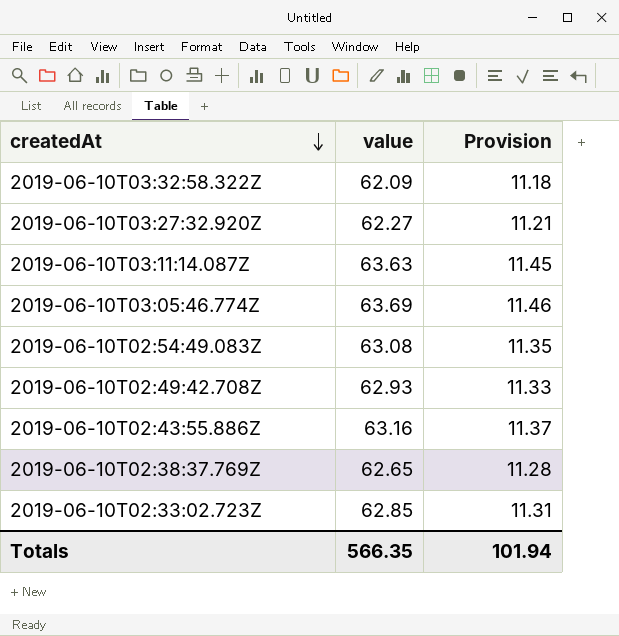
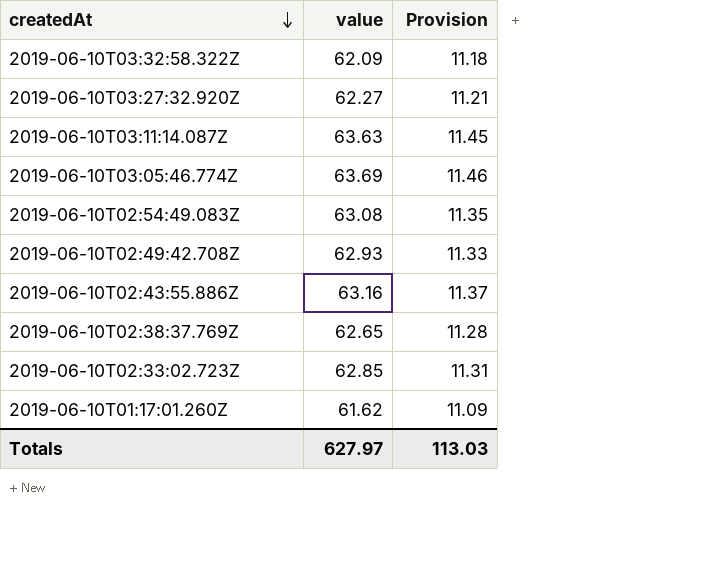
row 2019-06-10T01:17:01.260Z: none -> 61.62 | 11.09
Totals | value: 566.35 -> 627.97
Totals | Provision: 101.94 -> 113.03

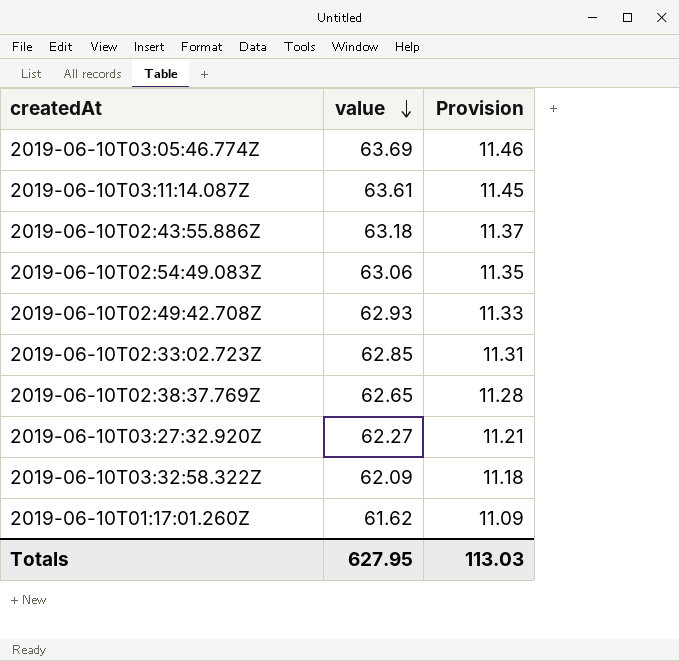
row order: createdAt descending -> value descending
2019-06-10T03:11:14.087Z | value: 63.63 -> 63.61
2019-06-10T02:43:55.886Z | value: 63.16 -> 63.18
2019-06-10T02:54:49.083Z | value: 63.08 -> 63.06
Totals | value: 627.97 -> 627.95

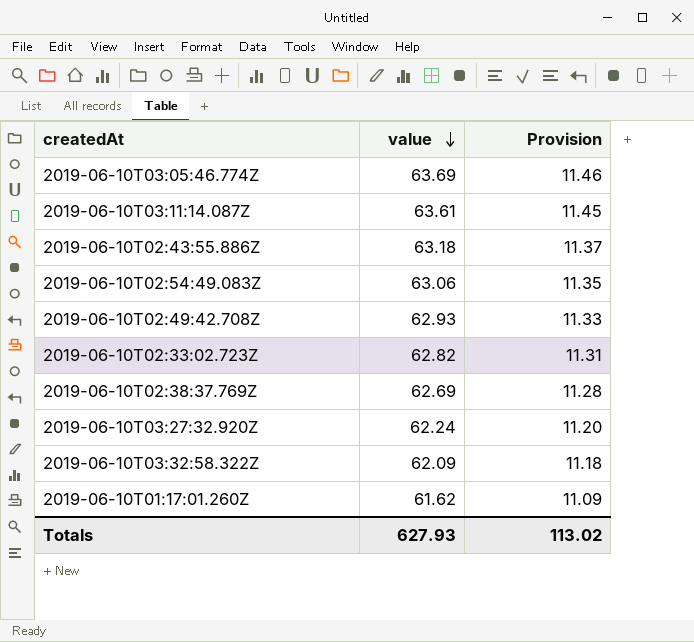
2019-06-10T02:33:02.723Z | value: 62.85 -> 62.82
2019-06-10T02:38:37.769Z | value: 62.65 -> 62.69
2019-06-10T03:27:32.920Z | value: 62.27 -> 62.24
2019-06-10T03:27:32.920Z | Provision: 11.21 -> 11.20
Totals | value: 627.95 -> 627.93
Totals | Provision: 113.03 -> 113.02

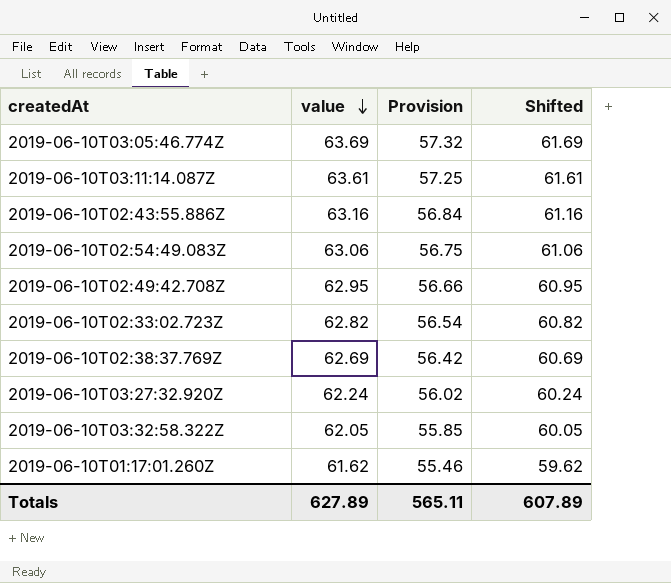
column Provision | formula: [value] * 0.18 -> [value] * 0.9
column Shifted | formula: none -> [value] - 2
2019-06-10T02:43:55.886Z | value: 63.18 -> 63.16
2019-06-10T02:49:42.708Z | value: 62.93 -> 62.95
2019-06-10T03:32:58.322Z | value: 62.09 -> 62.05
Totals | value: 627.93 -> 627.89
Totals | Provision: 113.02 -> 565.11

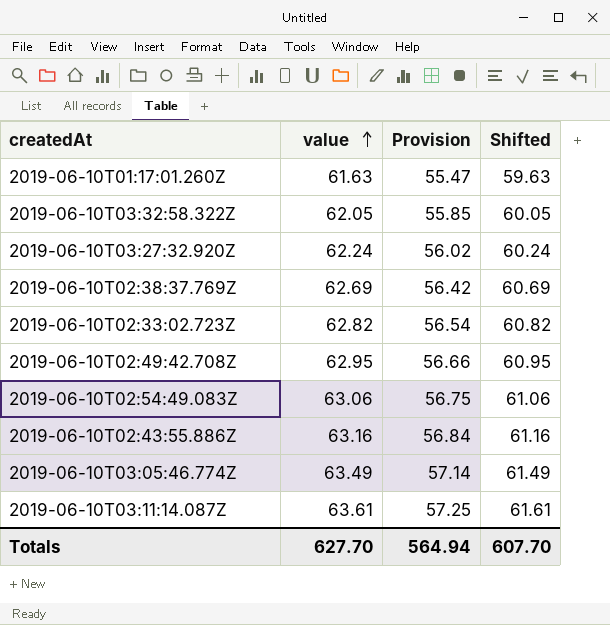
row order: value descending -> value ascending
2019-06-10T01:17:01.260Z | value: 61.62 -> 61.63
2019-06-10T01:17:01.260Z | Provision: 55.46 -> 55.47
2019-06-10T01:17:01.260Z | Shifted: 59.62 -> 59.63
2019-06-10T03:05:46.774Z | value: 63.69 -> 63.49
2019-06-10T03:05:46.774Z | Provision: 57.32 -> 57.14
2019-06-10T03:05:46.774Z | Shifted: 61.69 -> 61.49
Totals | value: 627.89 -> 627.70
Totals | Provision: 565.11 -> 564.94
Totals | Shifted: 607.89 -> 607.70

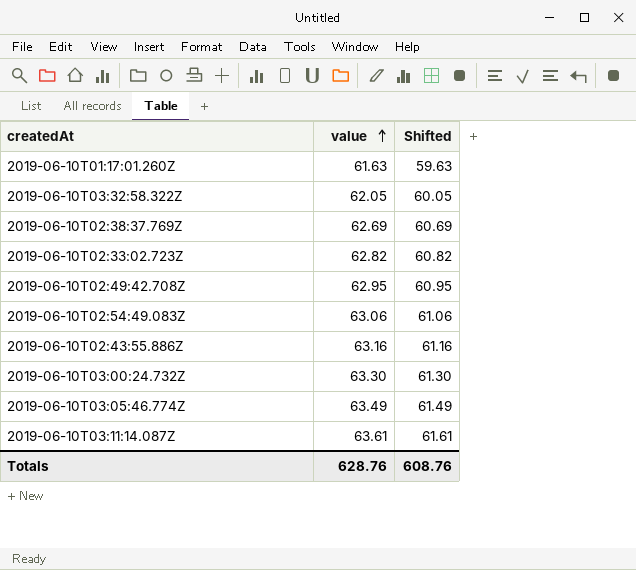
column Provision | formula: [value] * 0.9 -> none
row 2019-06-10T03:27:32.920Z: 62.24 | 56.02 | 60.24 -> none
row 2019-06-10T03:00:24.732Z: none -> 63.30 | 61.30
Totals | value: 627.70 -> 628.76
Totals | Shifted: 607.70 -> 608.76

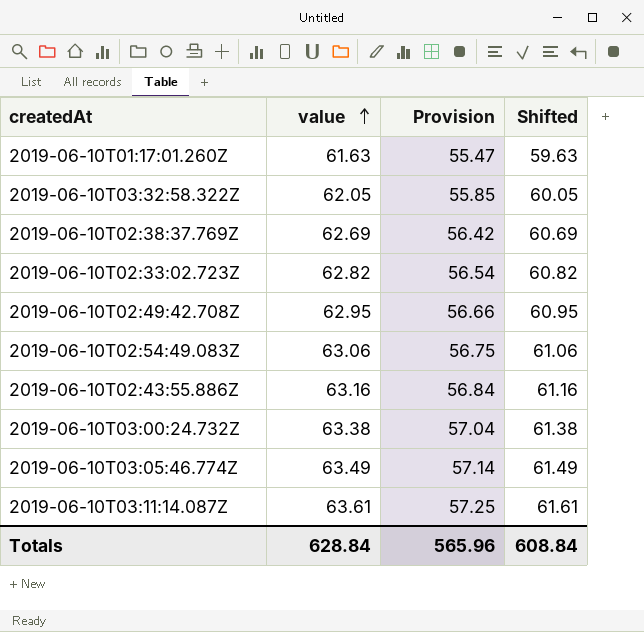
column Provision | formula: none -> [value] * 0.9
2019-06-10T03:00:24.732Z | value: 63.30 -> 63.38
2019-06-10T03:00:24.732Z | Shifted: 61.30 -> 61.38
Totals | value: 628.76 -> 628.84
Totals | Shifted: 608.76 -> 608.84

